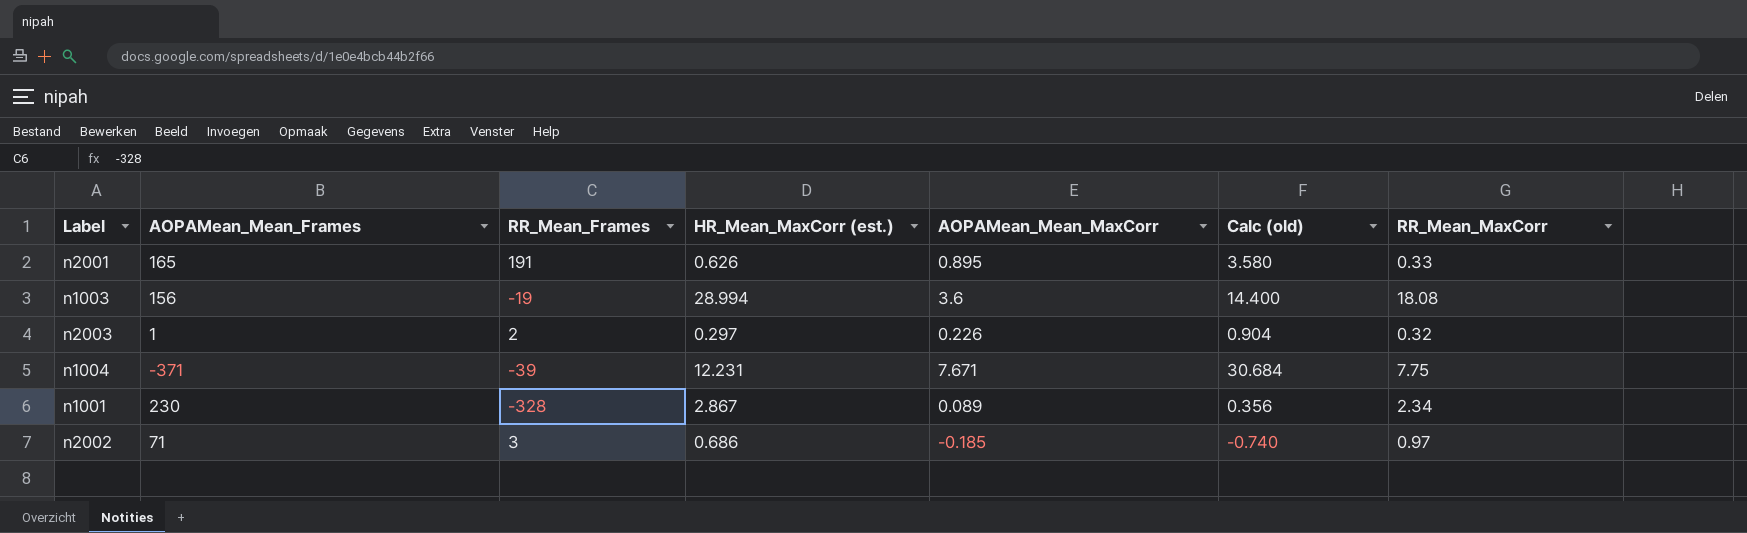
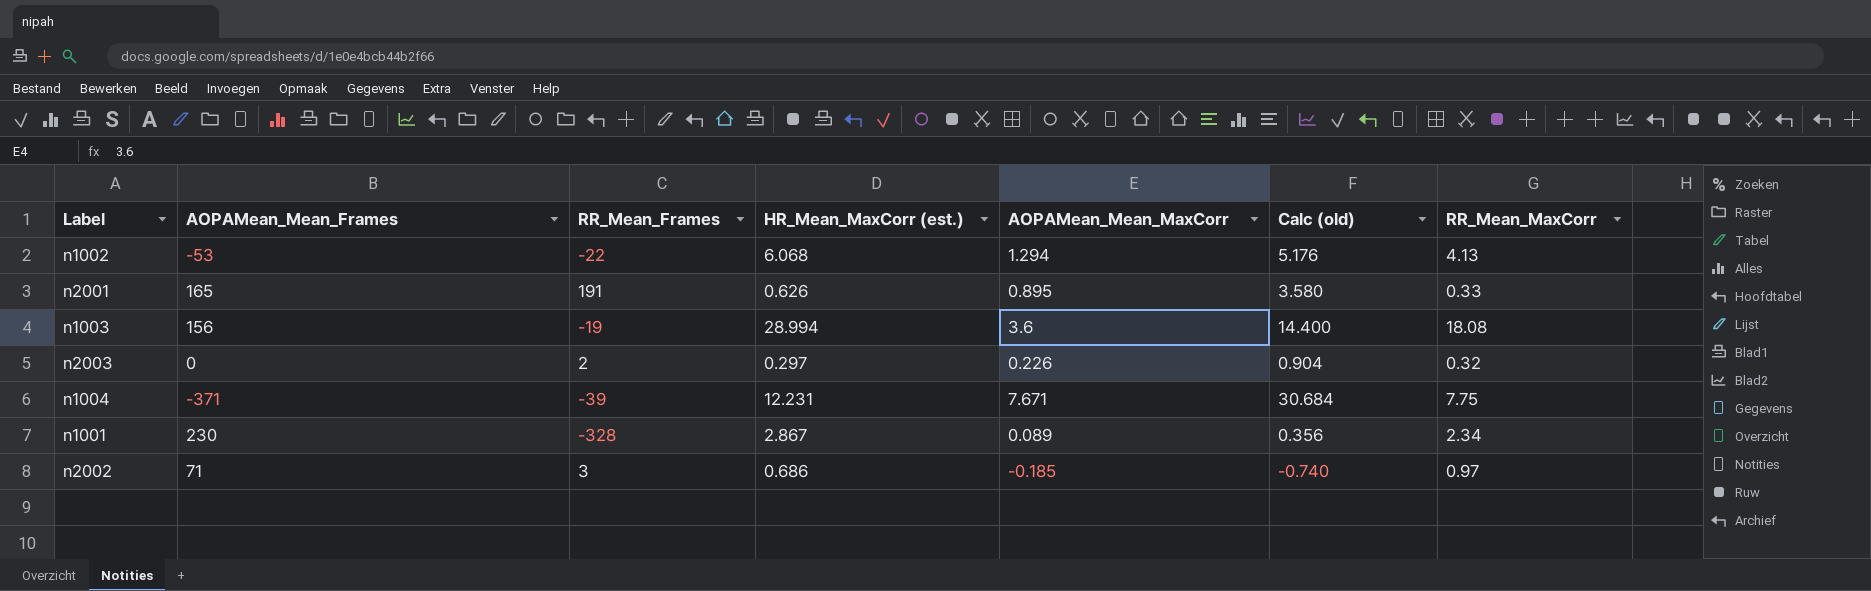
row n1002: none -> -53 | -22 | 6.068 | 1.294 | 5.176 | 4.13
n2003 | AOPAMean_Mean_Frames: 1 -> 0

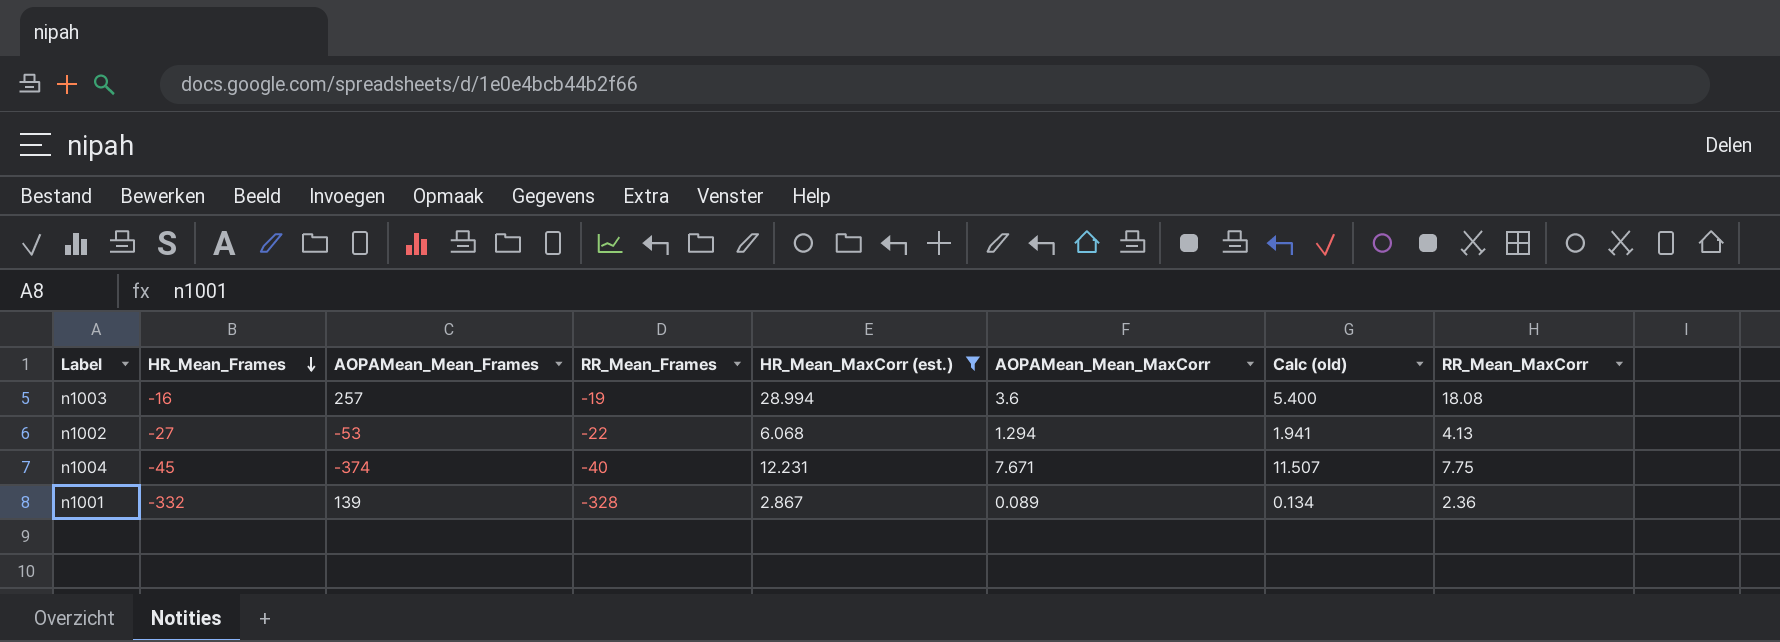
filter: none -> HR_Mean_MaxCorr (est.) >= 2.867
row order: none -> HR_Mean_Frames descending
column HR_Mean_Frames | position: none -> 2
column Calc (old) | formula: [AOPAMean_Mean_MaxCorr] * 4 -> [AOPAMean_Mean_MaxCorr] * 1.5
n1003 | AOPAMean_Mean_Frames: 156 -> 257
n1004 | AOPAMean_Mean_Frames: -371 -> -374
n1004 | RR_Mean_Frames: -39 -> -40
n1001 | AOPAMean_Mean_Frames: 230 -> 139
n1001 | RR_Mean_MaxCorr: 2.34 -> 2.36

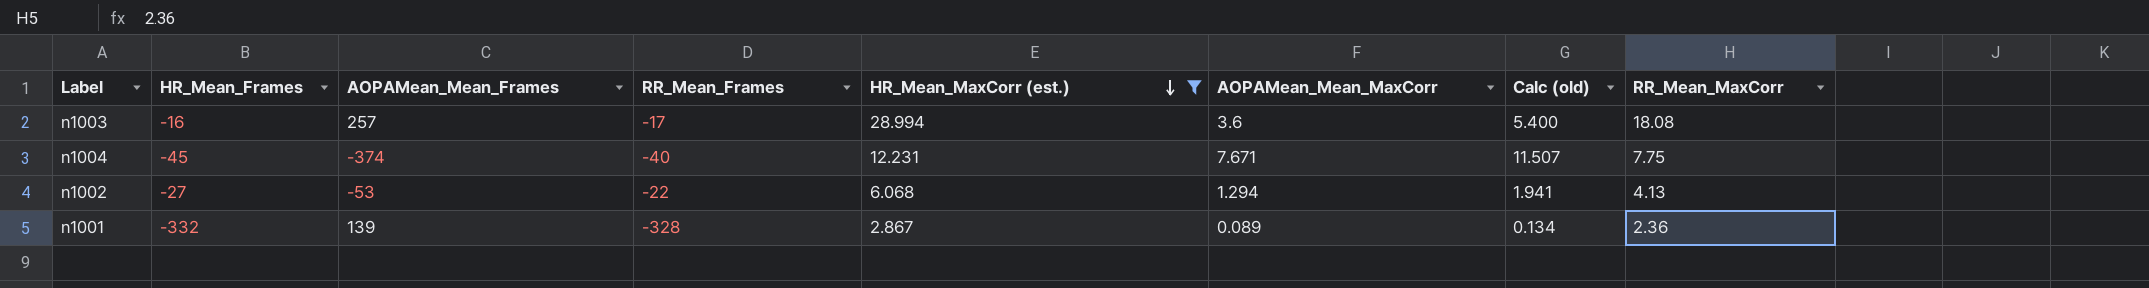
row order: HR_Mean_Frames descending -> HR_Mean_MaxCorr (est.) descending
n1003 | RR_Mean_Frames: -19 -> -17

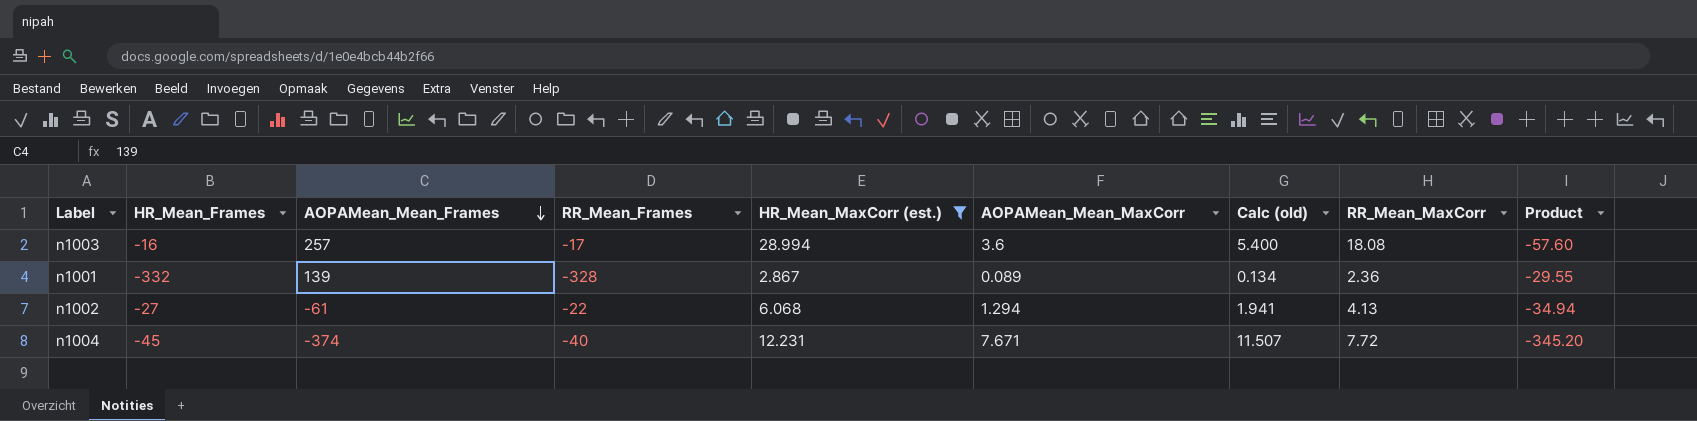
row order: HR_Mean_MaxCorr (est.) descending -> AOPAMean_Mean_Frames descending
column Product | formula: none -> [HR_Mean_Frames] * [AOPAMean_Mean_MaxCorr]
n1002 | AOPAMean_Mean_Frames: -53 -> -61
n1004 | RR_Mean_MaxCorr: 7.75 -> 7.72

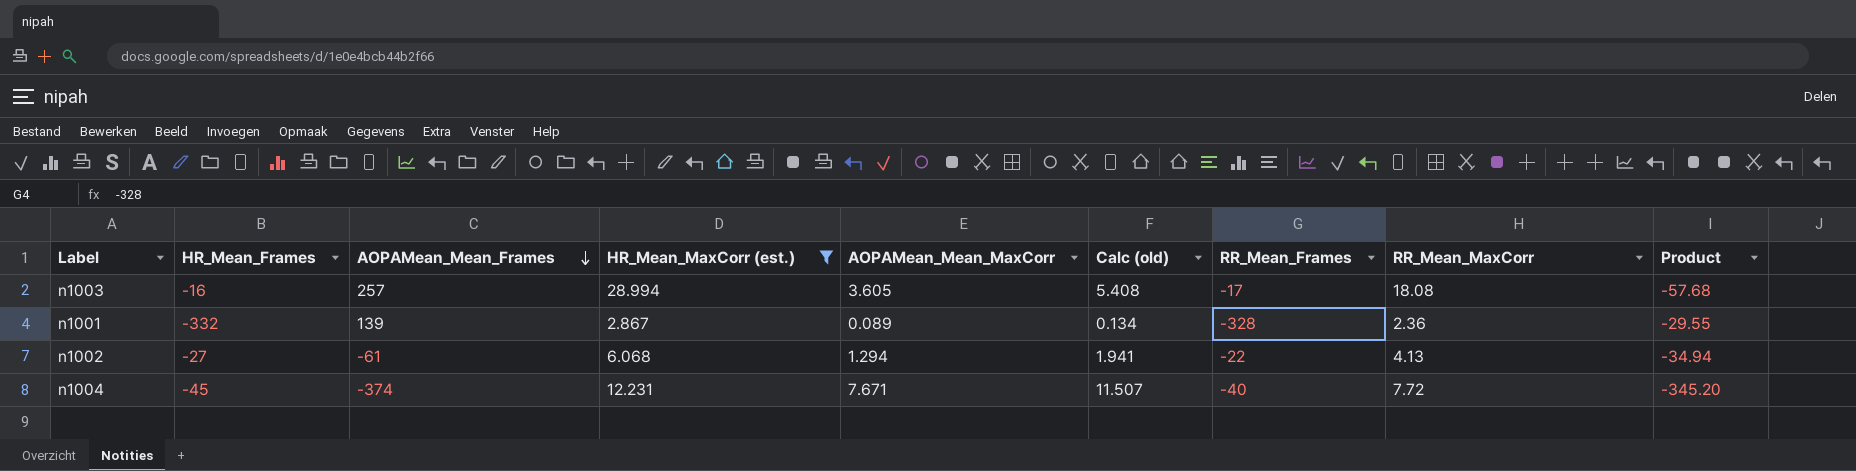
column RR_Mean_Frames | position: 4 -> 7
n1003 | AOPAMean_Mean_MaxCorr: 3.6 -> 3.605
n1003 | Calc (old): 5.400 -> 5.408
n1003 | Product: -57.60 -> -57.68

